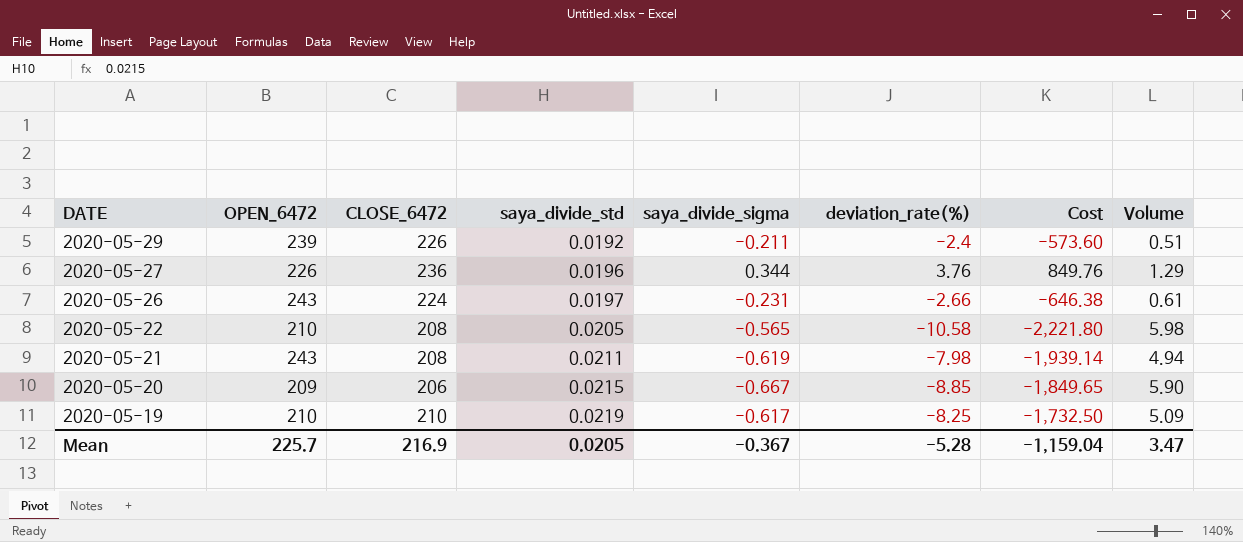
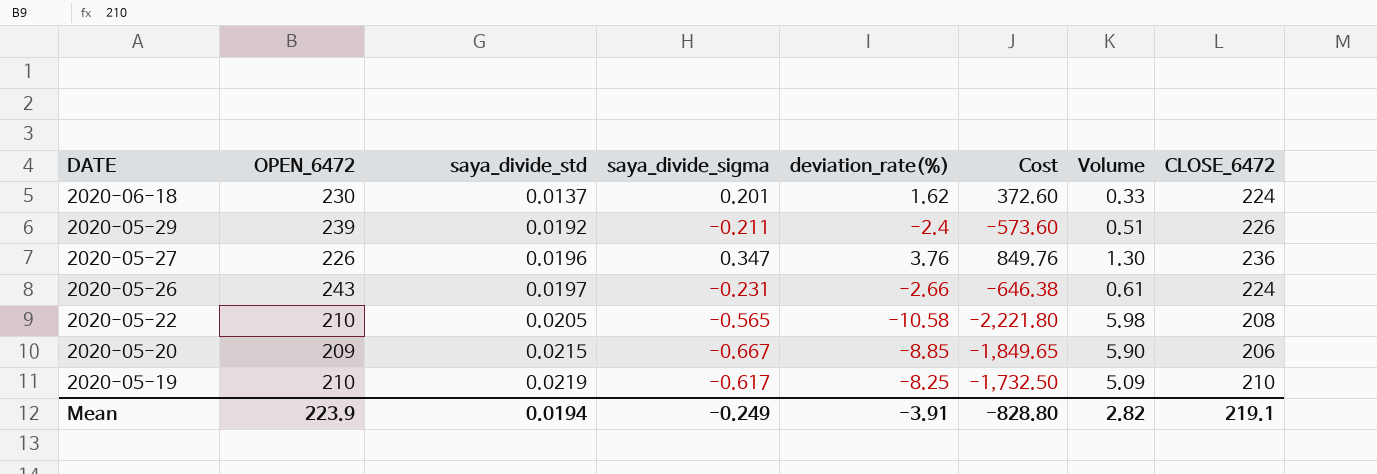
column CLOSE_6472 | position: 3 -> 8
row 2020-05-21: 243 | 208 | 0.0211 | -0.619 | -7.98 | -1,939.14 | 4.94 -> none
row 2020-06-18: none -> 230 | 0.0137 | 0.201 | 1.62 | 372.60 | 0.33 | 224
2020-05-27 | saya_divide_sigma: 0.344 -> 0.347
2020-05-27 | Volume: 1.29 -> 1.30
Mean | OPEN_6472: 225.7 -> 223.9
Mean | saya_divide_std: 0.0205 -> 0.0194
Mean | saya_divide_sigma: -0.367 -> -0.249
Mean | deviation_rate(%): -5.28 -> -3.91
Mean | Cost: -1,159.04 -> -828.80
Mean | Volume: 3.47 -> 2.82
Mean | CLOSE_6472: 216.9 -> 219.1

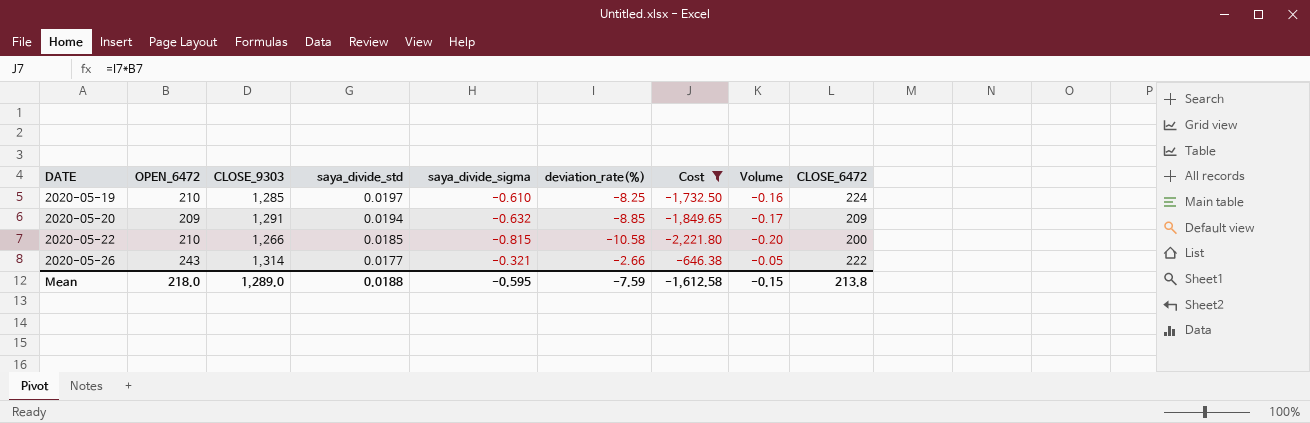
filter: none -> Cost <= -646.38
row order: DATE descending -> DATE ascending
column CLOSE_9303 | position: none -> 3
column Volume | formula: [saya_divide_sigma] * [deviation_rate(%)] -> [saya_divide_std] * [deviation_rate(%)]
2020-05-19 | saya_divide_std: 0.0219 -> 0.0197
2020-05-19 | saya_divide_sigma: -0.617 -> -0.610
2020-05-19 | CLOSE_6472: 210 -> 224
2020-05-20 | saya_divide_std: 0.0215 -> 0.0194
2020-05-20 | saya_divide_sigma: -0.667 -> -0.632
2020-05-20 | CLOSE_6472: 206 -> 209
2020-05-22 | saya_divide_std: 0.0205 -> 0.0185
2020-05-22 | saya_divide_sigma: -0.565 -> -0.815
2020-05-22 | CLOSE_6472: 208 -> 200
2020-05-26 | saya_divide_std: 0.0197 -> 0.0177
2020-05-26 | saya_divide_sigma: -0.231 -> -0.321
2020-05-26 | CLOSE_6472: 224 -> 222
Mean | OPEN_6472: 223.9 -> 218.0
Mean | saya_divide_std: 0.0194 -> 0.0188
Mean | saya_divide_sigma: -0.249 -> -0.595
Mean | deviation_rate(%): -3.91 -> -7.59
Mean | Cost: -828.80 -> -1,612.58
Mean | Volume: 2.82 -> -0.15
Mean | CLOSE_6472: 219.1 -> 213.8

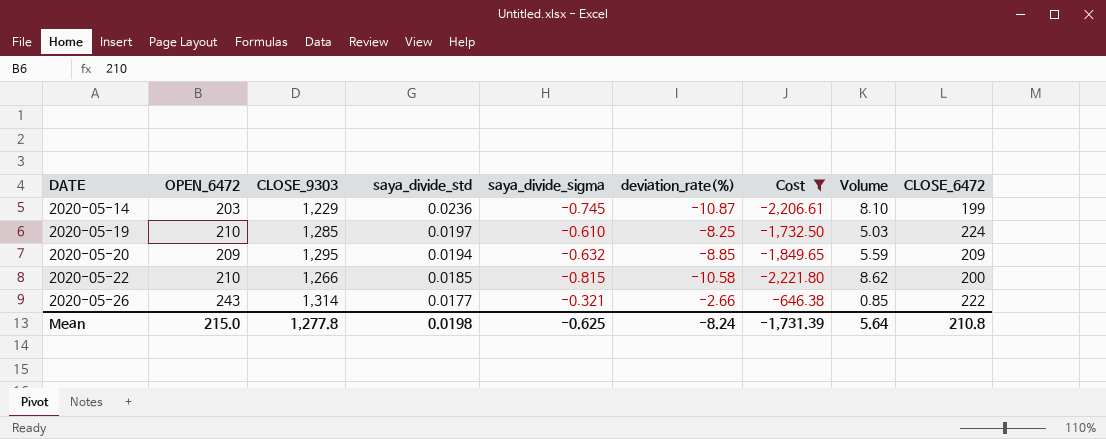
column Volume | formula: [saya_divide_std] * [deviation_rate(%)] -> [saya_divide_sigma] * [deviation_rate(%)]
row 2020-05-14: none -> 203 | 1,229 | 0.0236 | -0.745 | -10.87 | -2,206.61 | 8.10 | 199
2020-05-20 | CLOSE_9303: 1,291 -> 1,295
Mean | OPEN_6472: 218.0 -> 215.0
Mean | CLOSE_9303: 1,289.0 -> 1,277.8
Mean | saya_divide_std: 0.0188 -> 0.0198
Mean | saya_divide_sigma: -0.595 -> -0.625
Mean | deviation_rate(%): -7.59 -> -8.24
Mean | Cost: -1,612.58 -> -1,731.39
Mean | Volume: -0.15 -> 5.64
Mean | CLOSE_6472: 213.8 -> 210.8

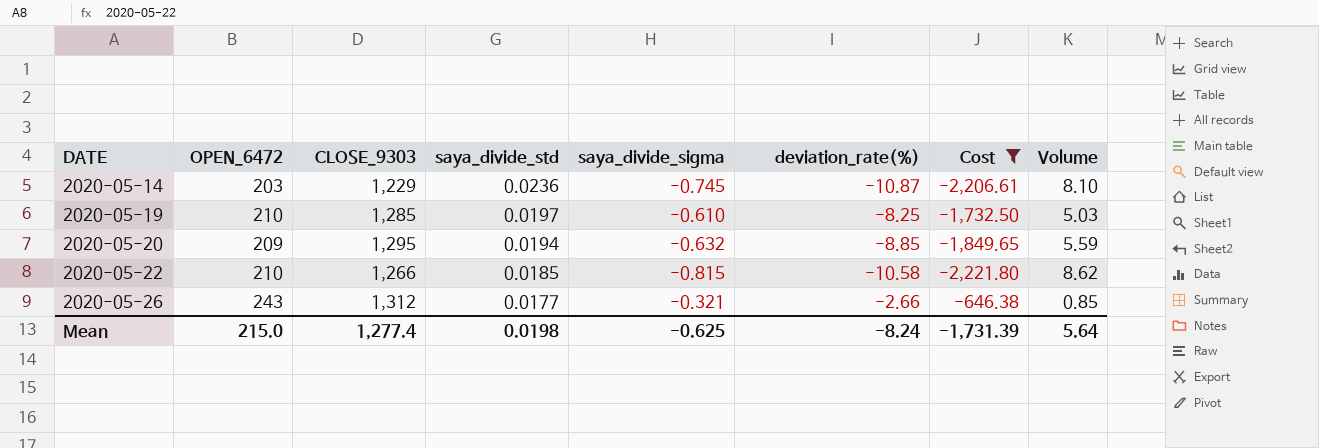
column CLOSE_6472 | position: 9 -> none
2020-05-26 | CLOSE_9303: 1,314 -> 1,312
Mean | CLOSE_9303: 1,277.8 -> 1,277.4

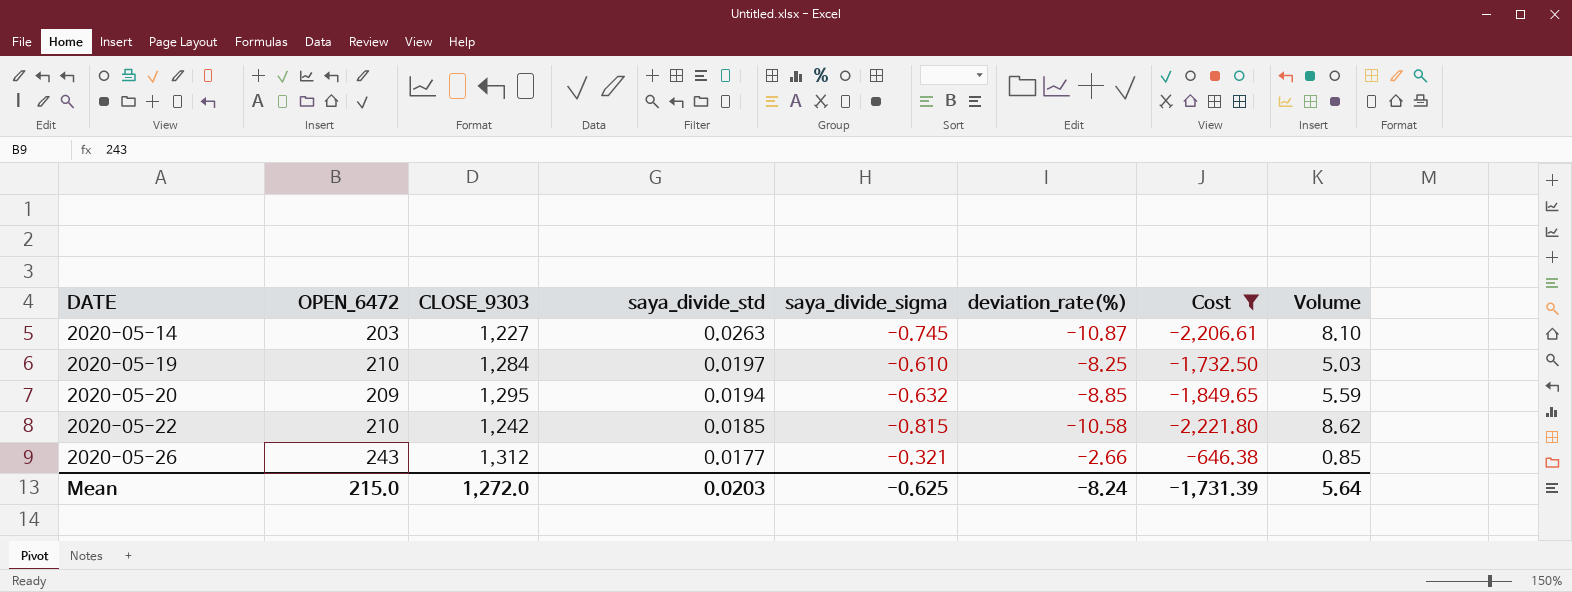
2020-05-14 | CLOSE_9303: 1,229 -> 1,227
2020-05-14 | saya_divide_std: 0.0236 -> 0.0263
2020-05-19 | CLOSE_9303: 1,285 -> 1,284
2020-05-22 | CLOSE_9303: 1,266 -> 1,242
Mean | CLOSE_9303: 1,277.4 -> 1,272.0
Mean | saya_divide_std: 0.0198 -> 0.0203

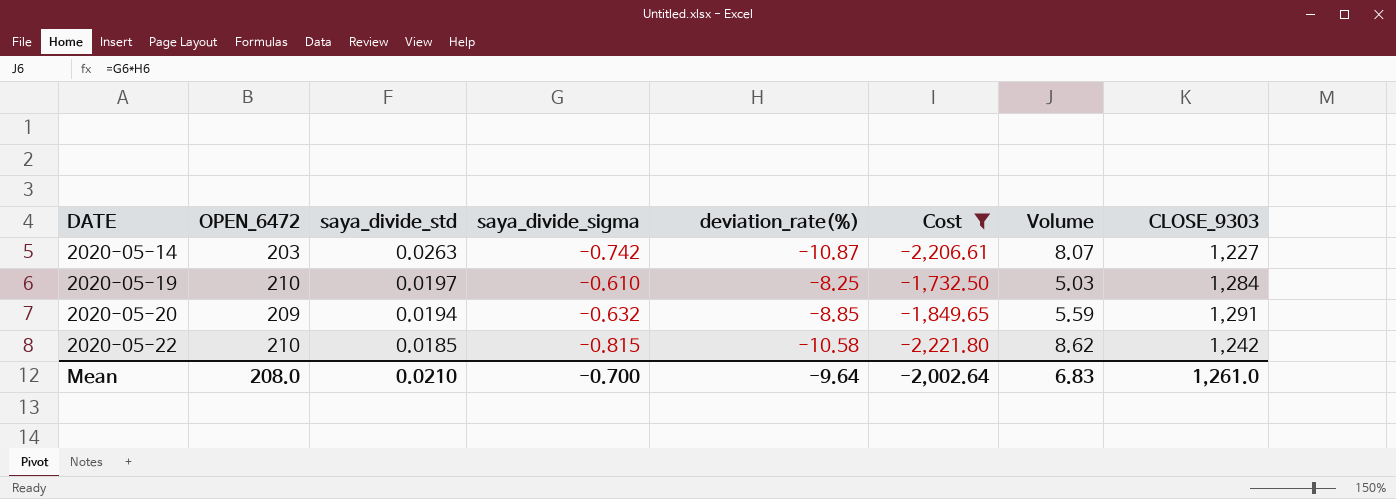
column CLOSE_9303 | position: 3 -> 8
row 2020-05-26: 243 | 1,312 | 0.0177 | -0.321 | -2.66 | -646.38 | 0.85 -> none
2020-05-14 | saya_divide_sigma: -0.745 -> -0.742
2020-05-14 | Volume: 8.10 -> 8.07
2020-05-20 | CLOSE_9303: 1,295 -> 1,291
Mean | OPEN_6472: 215.0 -> 208.0
Mean | saya_divide_std: 0.0203 -> 0.0210
Mean | saya_divide_sigma: -0.625 -> -0.700
Mean | deviation_rate(%): -8.24 -> -9.64
Mean | Cost: -1,731.39 -> -2,002.64
Mean | Volume: 5.64 -> 6.83
Mean | CLOSE_9303: 1,272.0 -> 1,261.0

